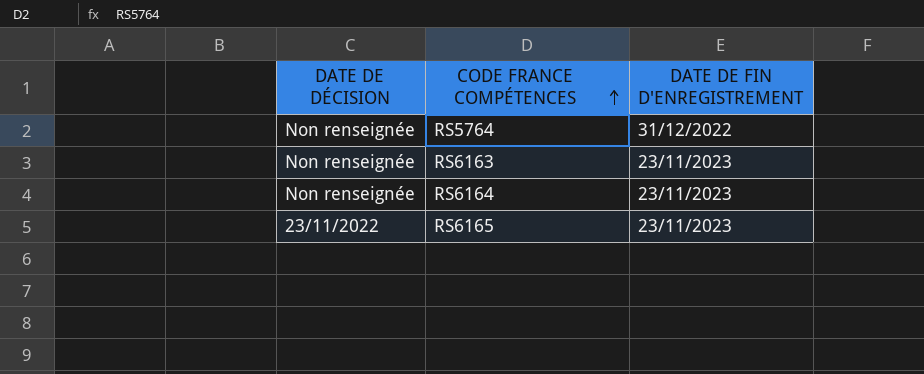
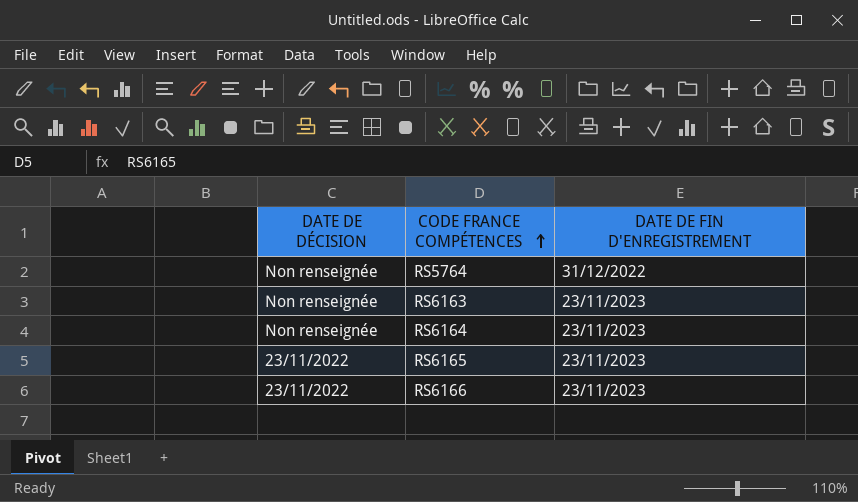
row RS6166: none -> 23/11/2022 | 23/11/2023

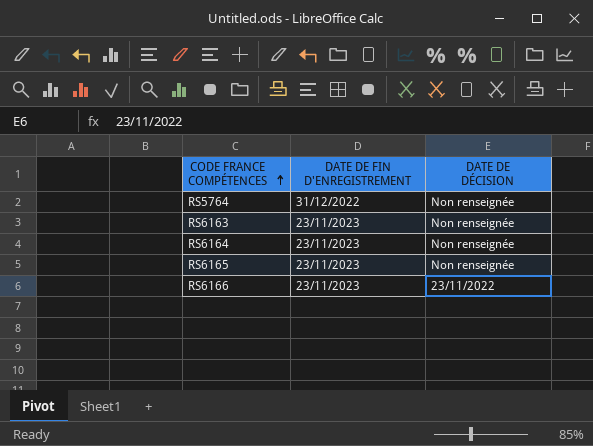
column DATE DE DÉCISION | position: 1 -> 3
RS6165 | DATE DE DÉCISION: 23/11/2022 -> Non renseignée

